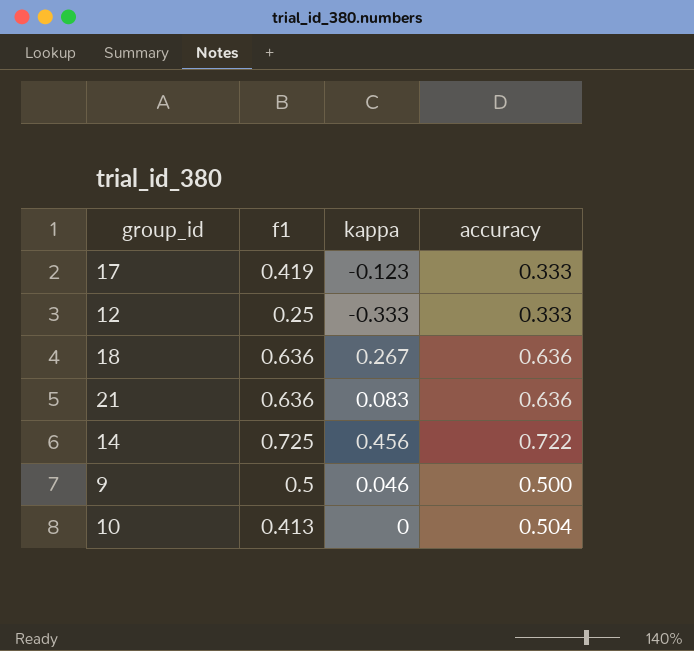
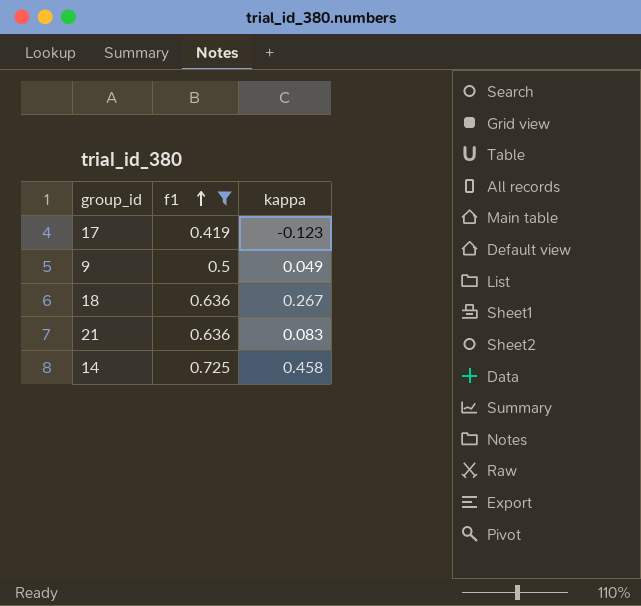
filter: none -> f1 >= 0.419
row order: none -> f1 ascending
column accuracy | position: 4 -> none
9 | kappa: 0.046 -> 0.049
14 | kappa: 0.456 -> 0.458

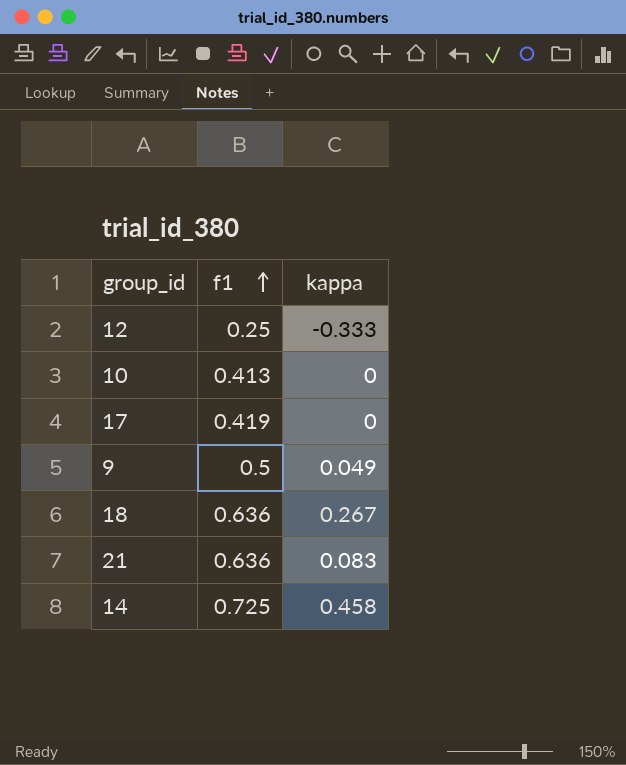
filter: f1 >= 0.419 -> none
17 | kappa: -0.123 -> 0

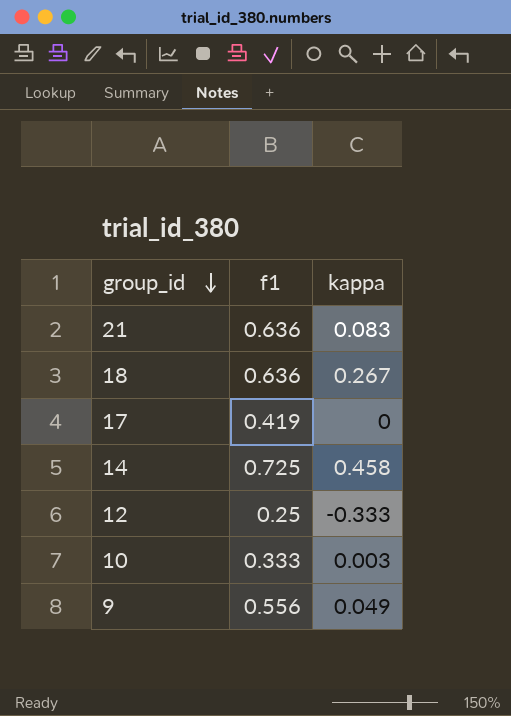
row order: f1 ascending -> group_id descending
10 | f1: 0.413 -> 0.333
10 | kappa: 0 -> 0.003
9 | f1: 0.5 -> 0.556

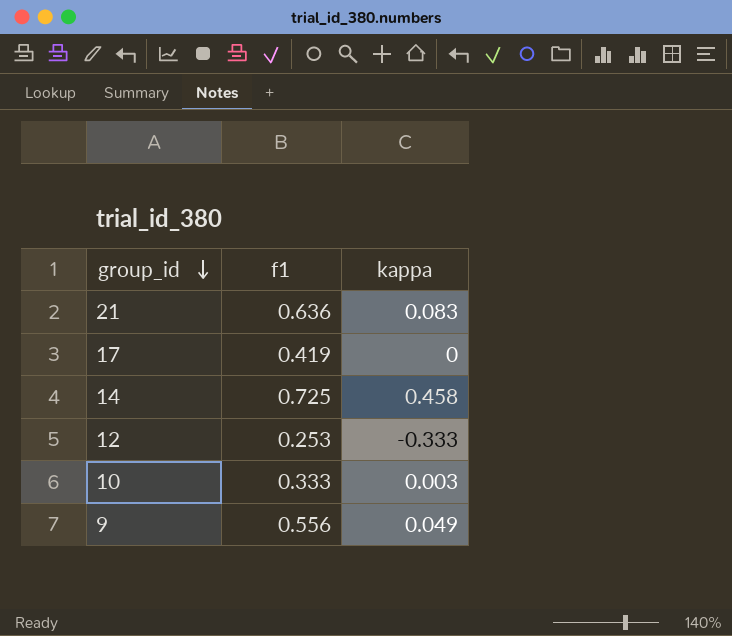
row 18: 0.636 | 0.267 -> none
12 | f1: 0.25 -> 0.253

